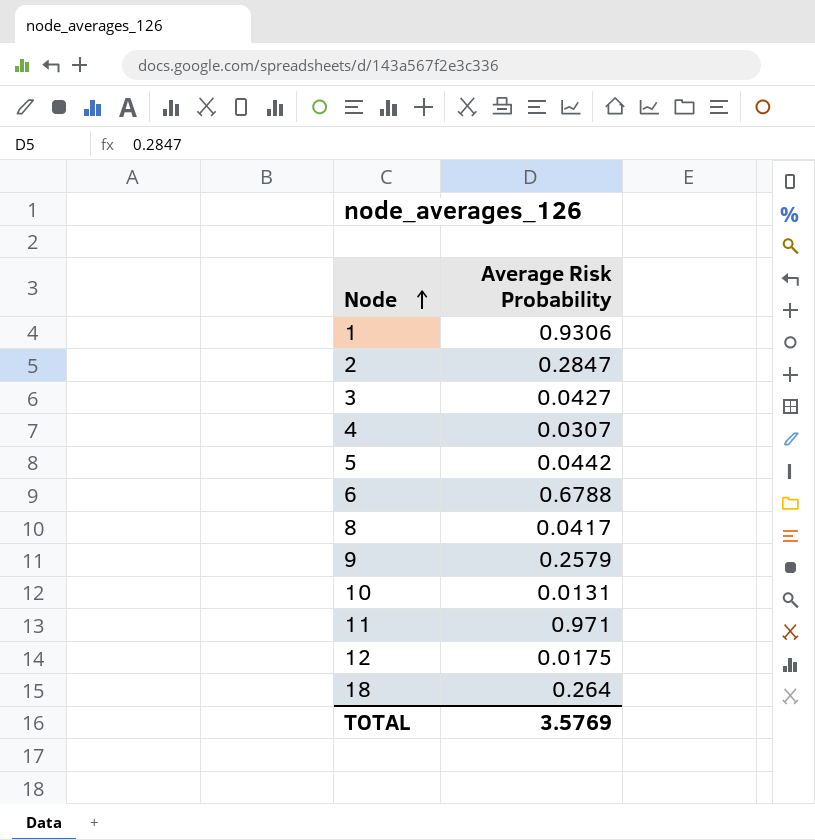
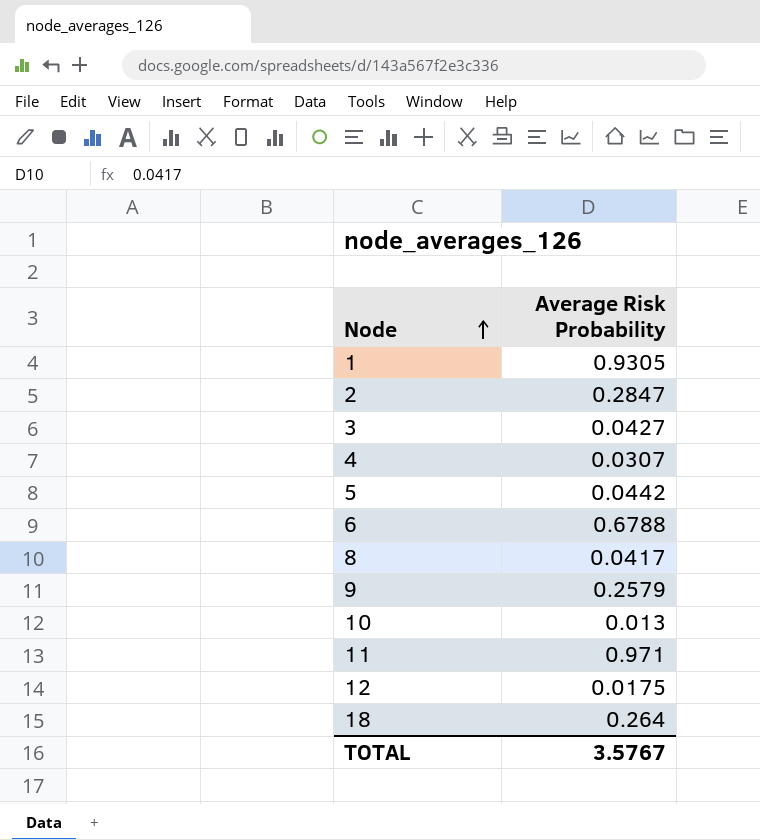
1 | Average Risk Probability: 0.9306 -> 0.9305
10 | Average Risk Probability: 0.0131 -> 0.013
TOTAL | Average Risk Probability: 3.5769 -> 3.5767

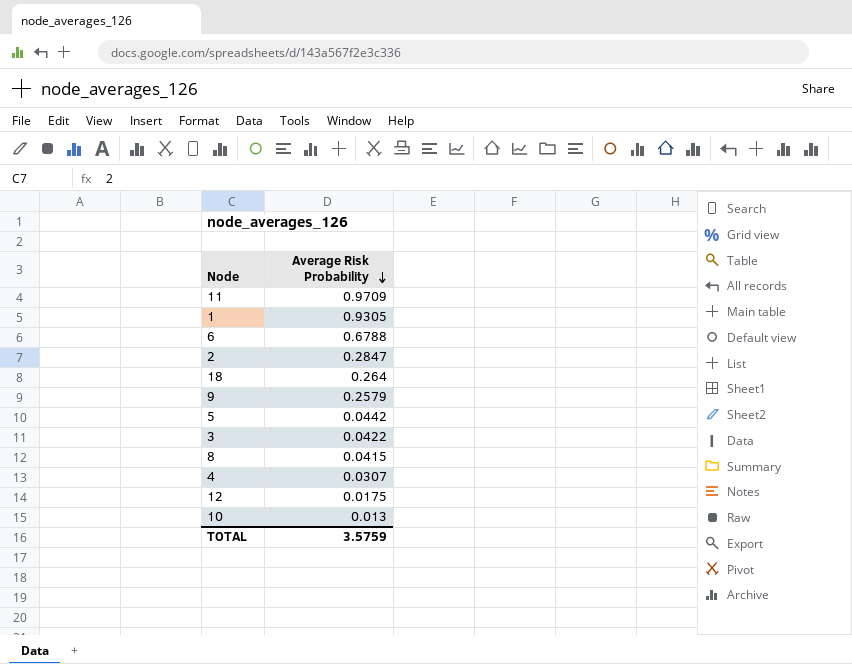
row order: Node ascending -> Average Risk Probability descending
11 | Average Risk Probability: 0.971 -> 0.9709
3 | Average Risk Probability: 0.0427 -> 0.0422
8 | Average Risk Probability: 0.0417 -> 0.0415
TOTAL | Average Risk Probability: 3.5767 -> 3.5759

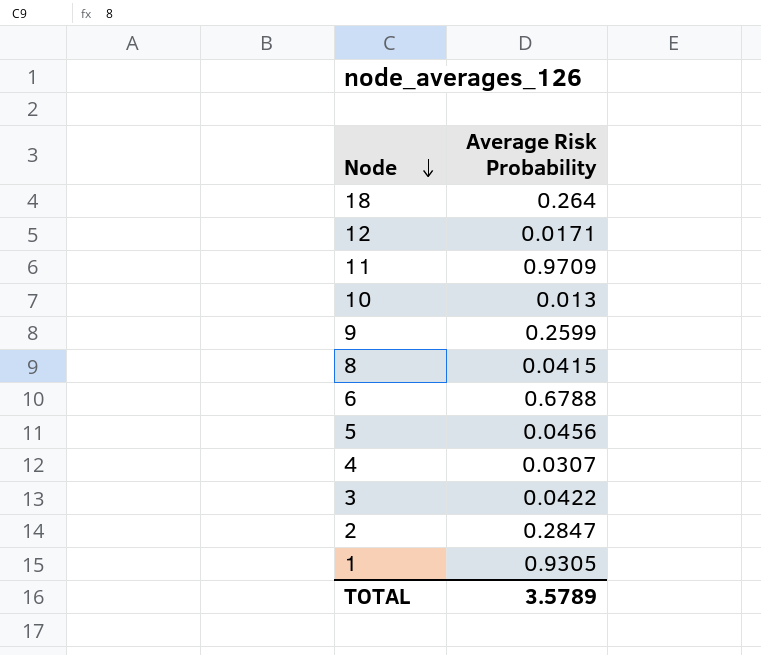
row order: Average Risk Probability descending -> Node descending
12 | Average Risk Probability: 0.0175 -> 0.0171
9 | Average Risk Probability: 0.2579 -> 0.2599
5 | Average Risk Probability: 0.0442 -> 0.0456
TOTAL | Average Risk Probability: 3.5759 -> 3.5789

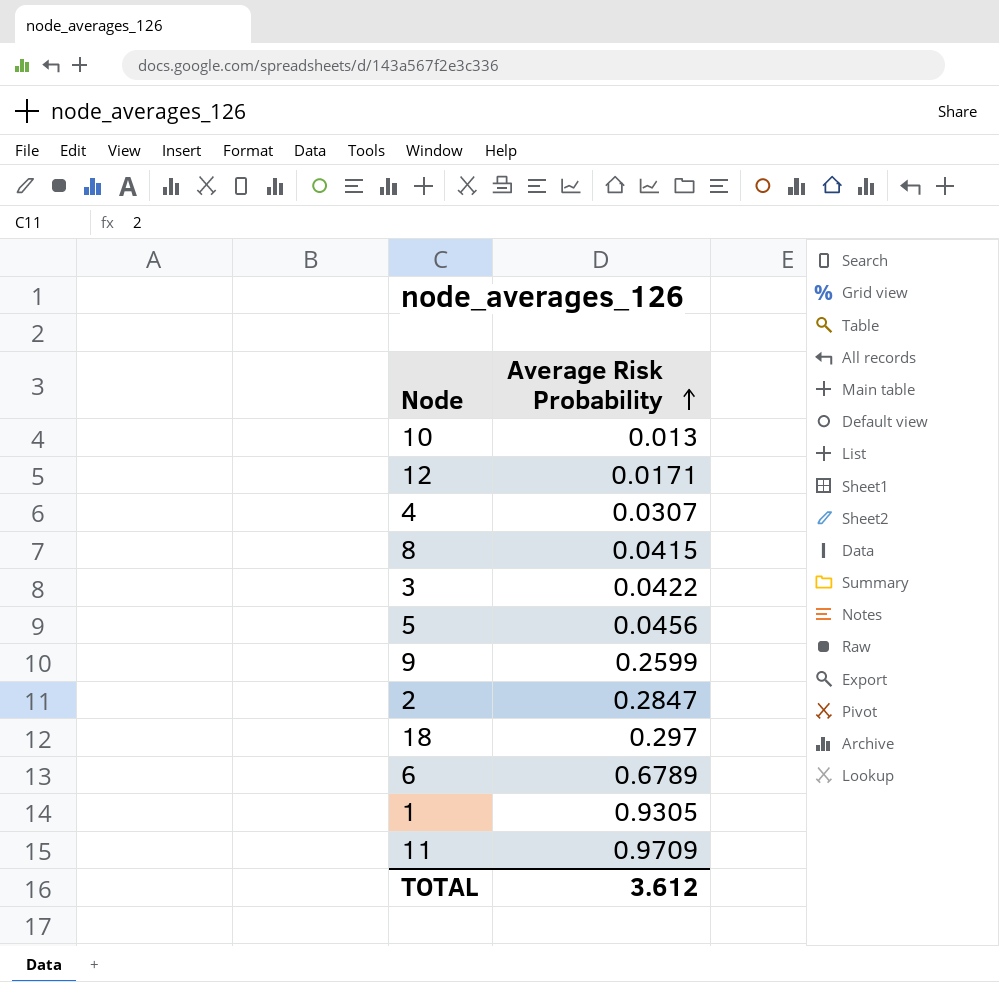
row order: Node descending -> Average Risk Probability ascending
18 | Average Risk Probability: 0.264 -> 0.297
6 | Average Risk Probability: 0.6788 -> 0.6789
TOTAL | Average Risk Probability: 3.5789 -> 3.612

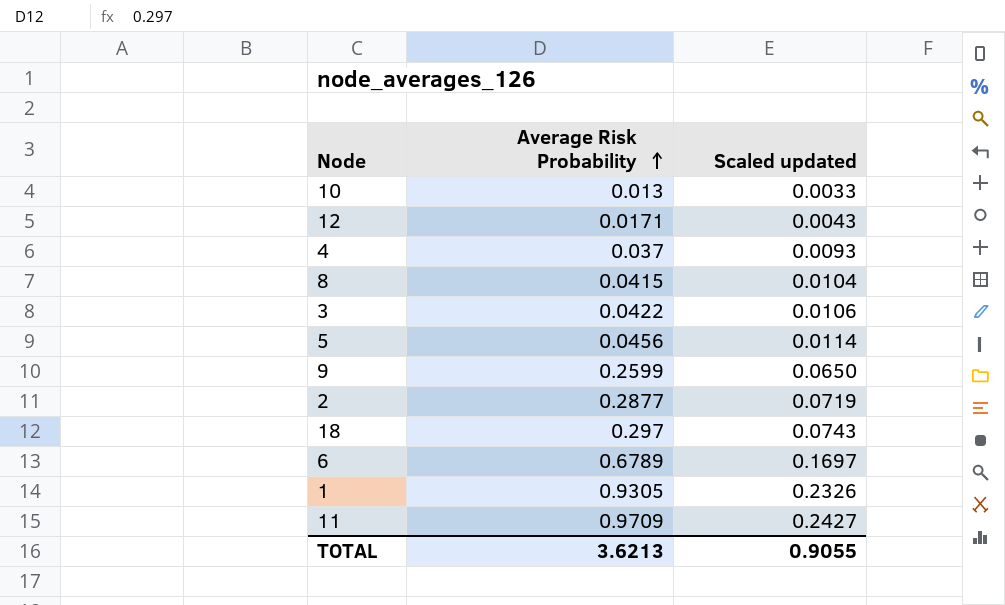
column Scaled updated | formula: none -> [Average Risk Probability] * 0.25
4 | Average Risk Probability: 0.0307 -> 0.037
2 | Average Risk Probability: 0.2847 -> 0.2877
TOTAL | Average Risk Probability: 3.612 -> 3.6213

